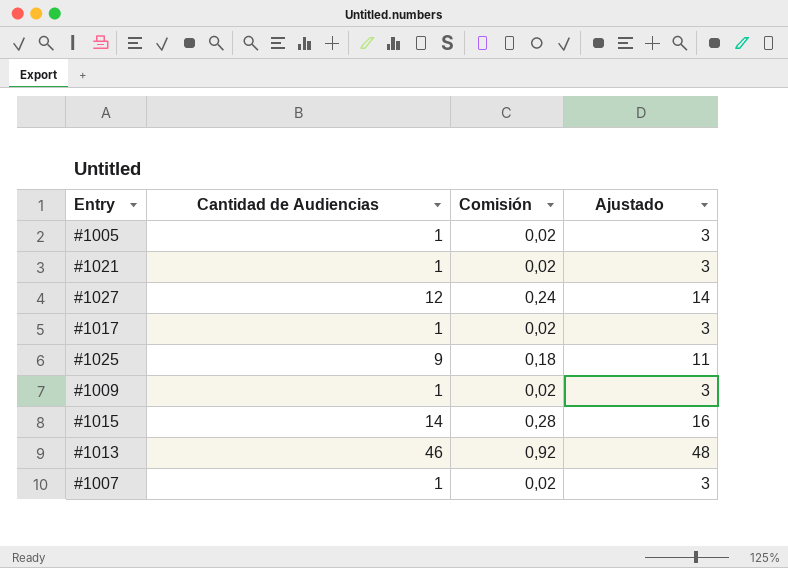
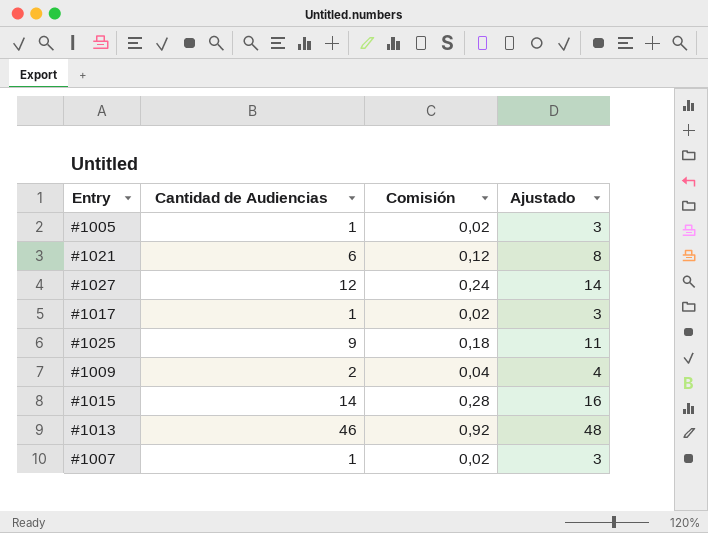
#1021 | Cantidad de Audiencias: 1 -> 6
#1021 | Comisión: 0,02 -> 0,12
#1021 | Ajustado: 3 -> 8
#1009 | Cantidad de Audiencias: 1 -> 2
#1009 | Comisión: 0,02 -> 0,04
#1009 | Ajustado: 3 -> 4

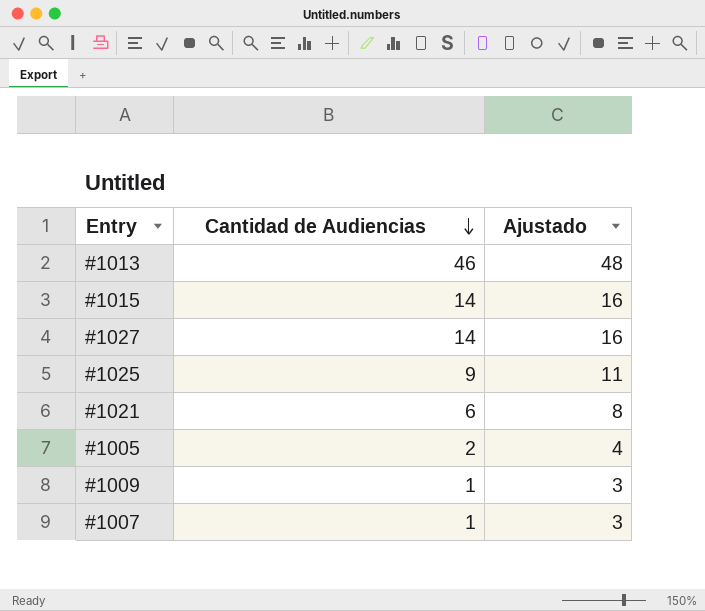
row order: none -> Cantidad de Audiencias descending
column Comisión | formula: [Cantidad de Audiencias] * 0,02 -> none
row #1017: 1 | 0,02 | 3 -> none
#1027 | Cantidad de Audiencias: 12 -> 14
#1027 | Ajustado: 14 -> 16
#1005 | Cantidad de Audiencias: 1 -> 2
#1005 | Ajustado: 3 -> 4
#1009 | Cantidad de Audiencias: 2 -> 1
#1009 | Ajustado: 4 -> 3

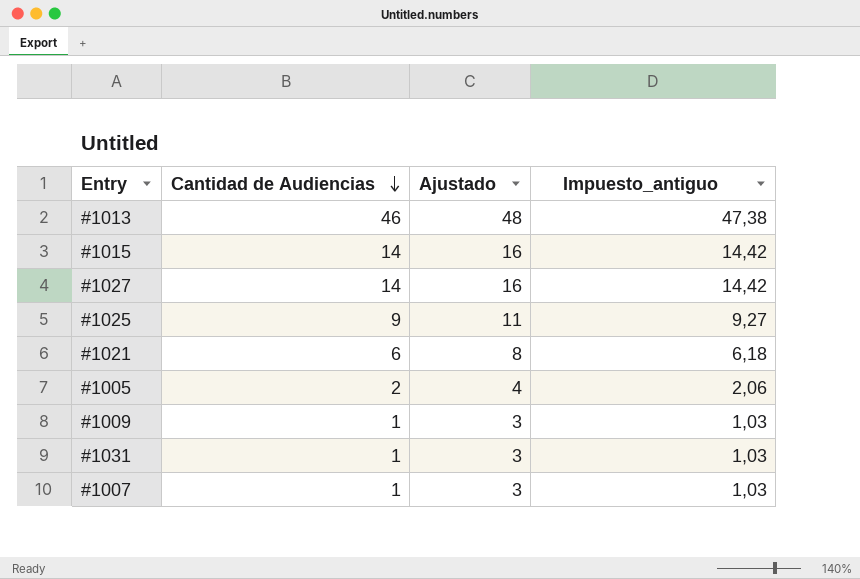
column Impuesto_antiguo | formula: none -> [Cantidad de Audiencias] * 1,03
row #1031: none -> 1 | 3 | 1,03

